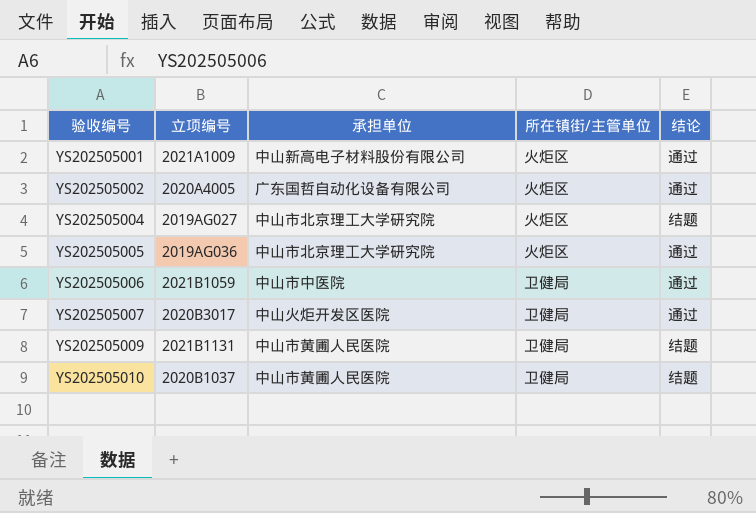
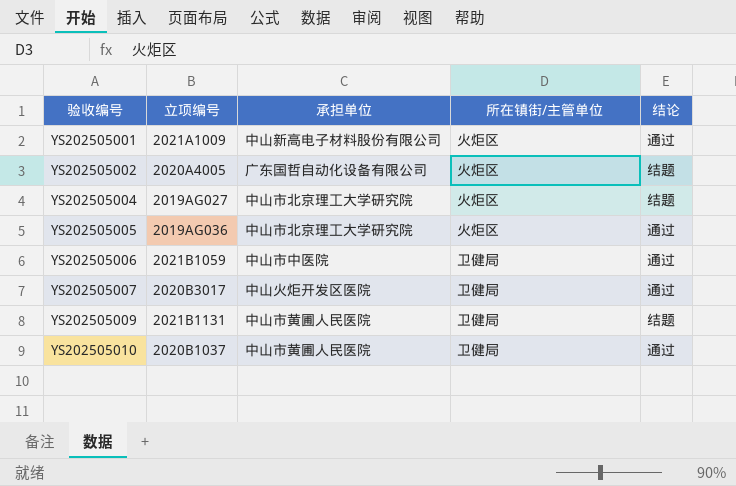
YS202505002 | 结论: 通过 -> 结题
YS202505010 | 结论: 结题 -> 通过

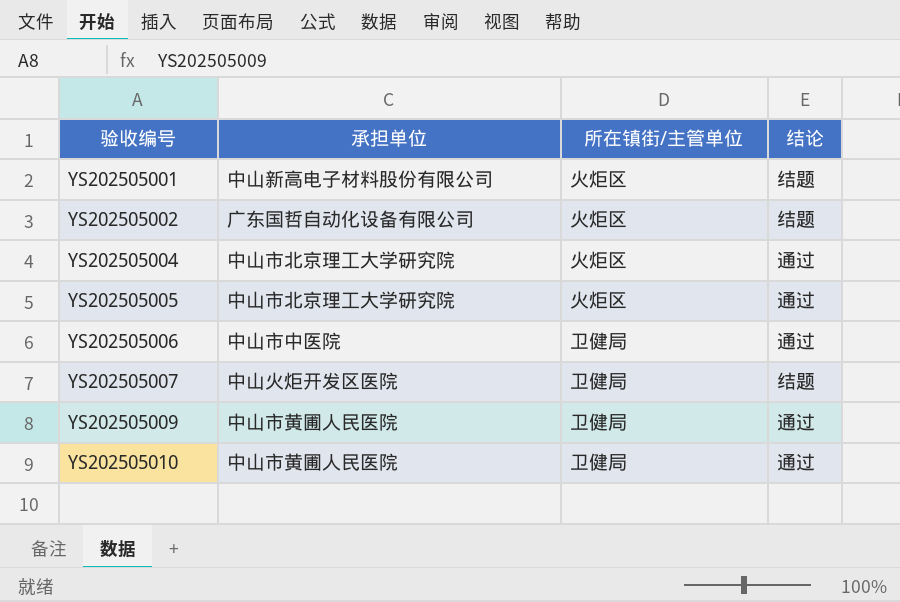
column 立项编号 | position: 2 -> none
YS202505001 | 结论: 通过 -> 结题
YS202505004 | 结论: 结题 -> 通过
YS202505007 | 结论: 通过 -> 结题
YS202505009 | 结论: 结题 -> 通过

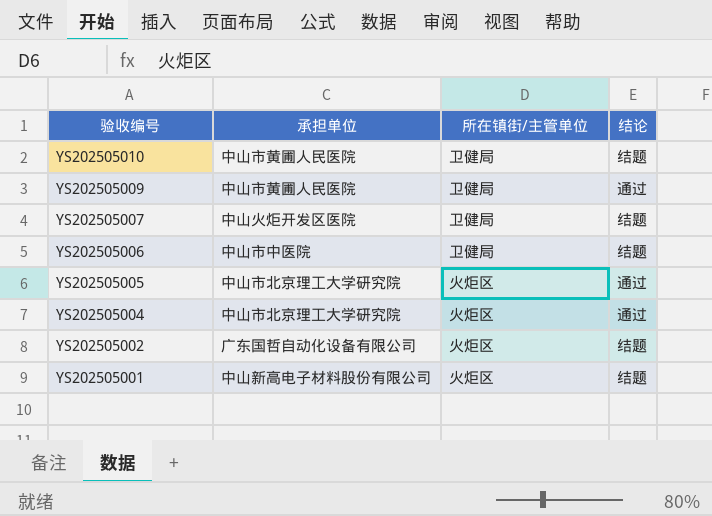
row order: 验收编号 ascending -> 验收编号 descending
YS202505010 | 结论: 通过 -> 结题
YS202505006 | 结论: 通过 -> 结题

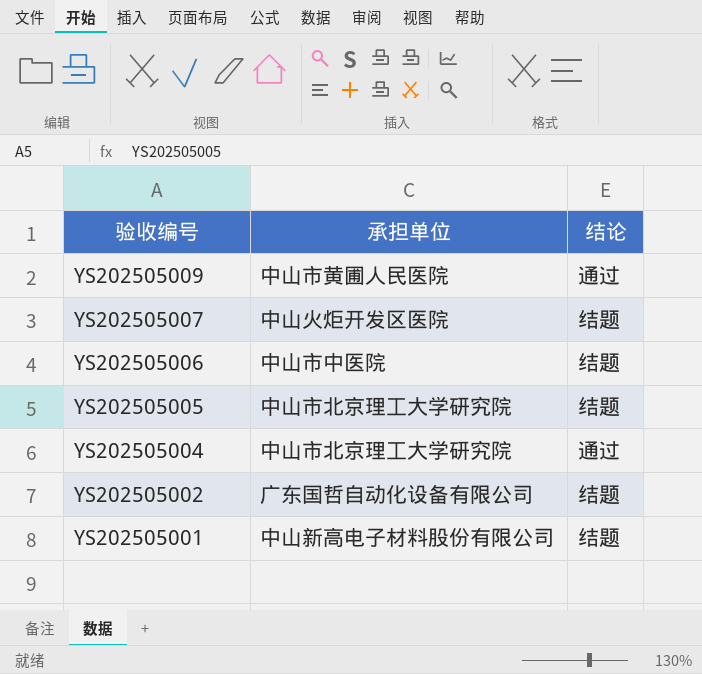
column 所在镇街/主管单位 | position: 3 -> none
row YS202505010: 中山市黄圃人民医院 | 卫健局 | 结题 -> none
YS202505005 | 结论: 通过 -> 结题

